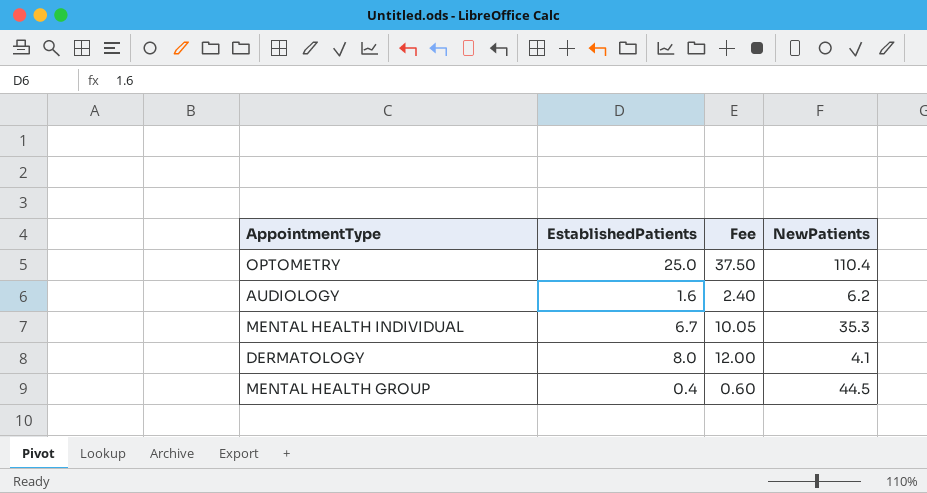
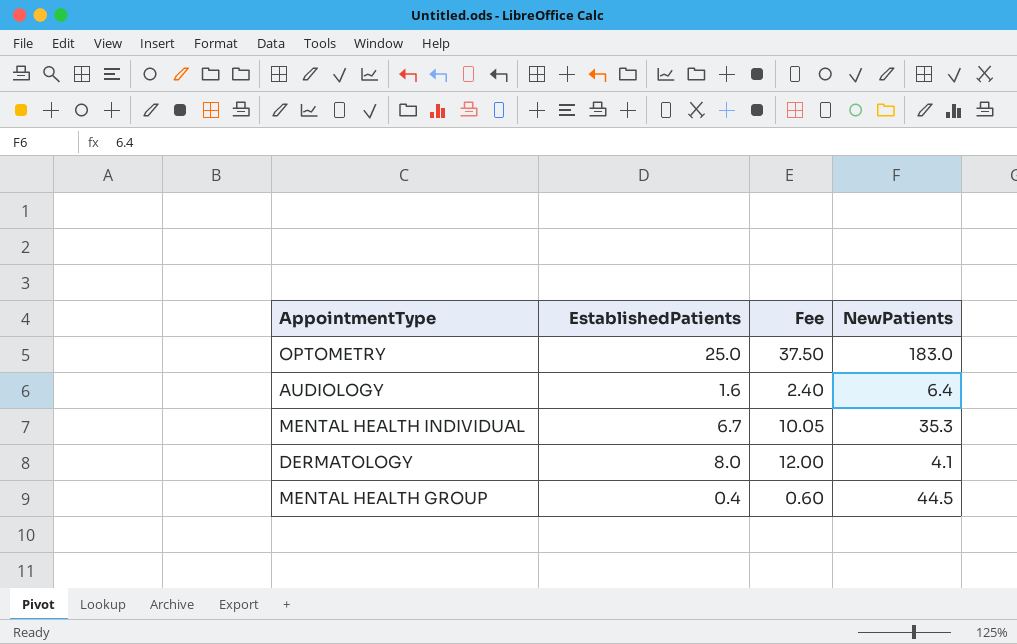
OPTOMETRY | NewPatients: 110.4 -> 183.0
AUDIOLOGY | NewPatients: 6.2 -> 6.4

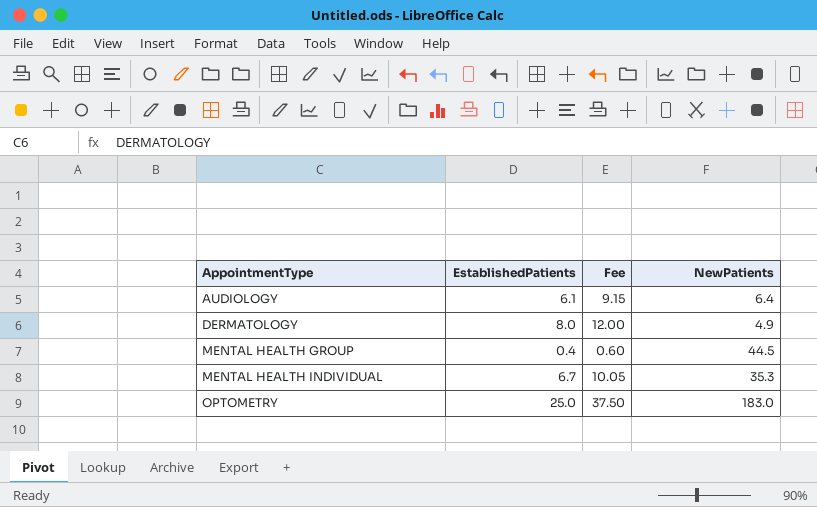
row order: none -> AppointmentType ascending
AUDIOLOGY | EstablishedPatients: 1.6 -> 6.1
AUDIOLOGY | Fee: 2.40 -> 9.15
DERMATOLOGY | NewPatients: 4.1 -> 4.9

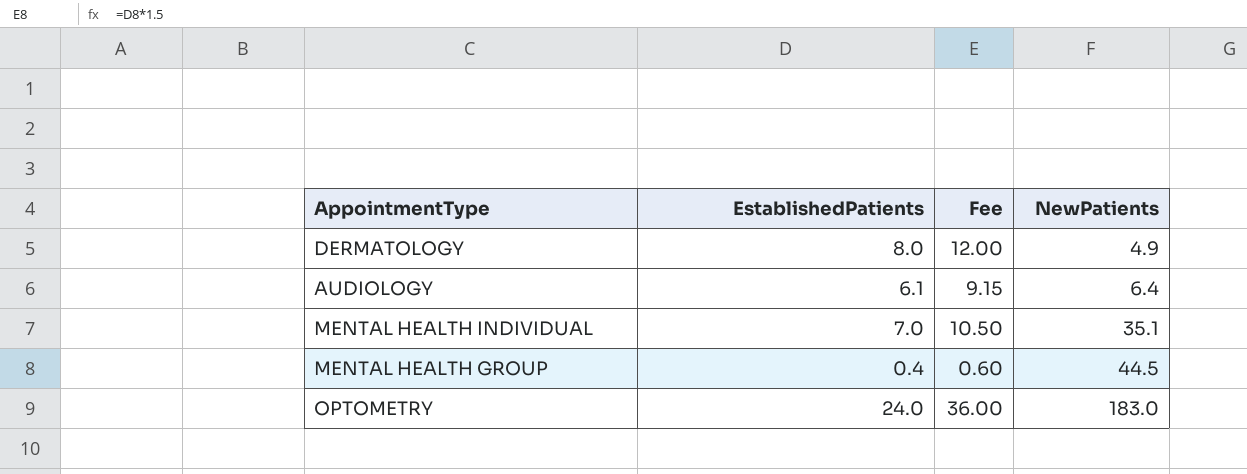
row order: AppointmentType ascending -> NewPatients ascending
MENTAL HEALTH INDIVIDUAL | EstablishedPatients: 6.7 -> 7.0
MENTAL HEALTH INDIVIDUAL | Fee: 10.05 -> 10.50
MENTAL HEALTH INDIVIDUAL | NewPatients: 35.3 -> 35.1
OPTOMETRY | EstablishedPatients: 25.0 -> 24.0
OPTOMETRY | Fee: 37.50 -> 36.00

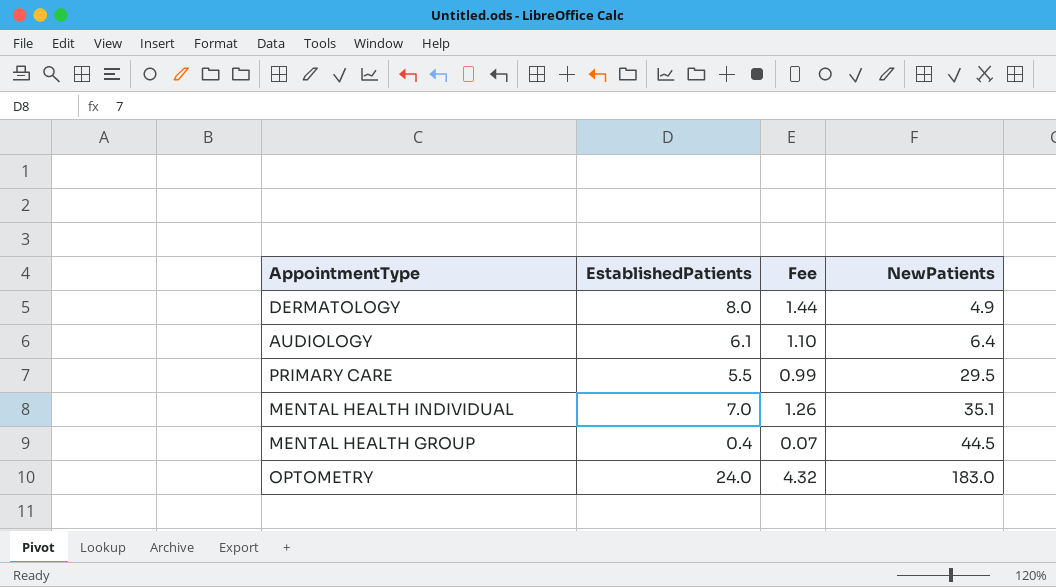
column Fee | formula: [EstablishedPatients] * 1.5 -> [EstablishedPatients] * 0.18
row PRIMARY CARE: none -> 5.5 | 0.99 | 29.5

